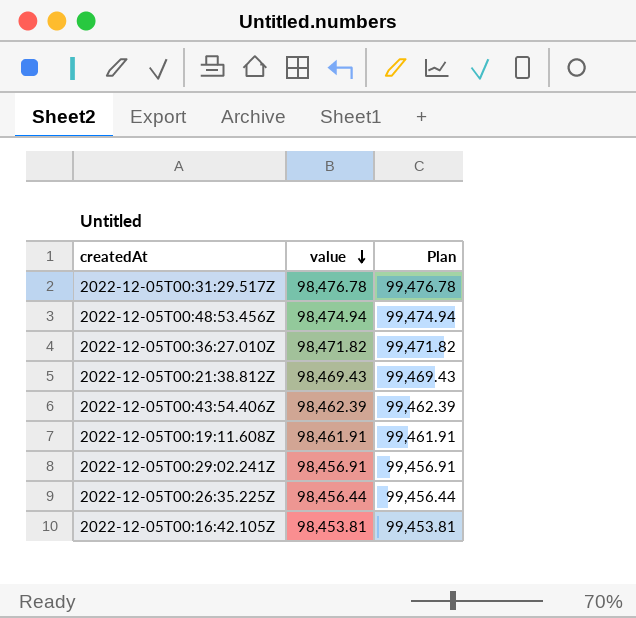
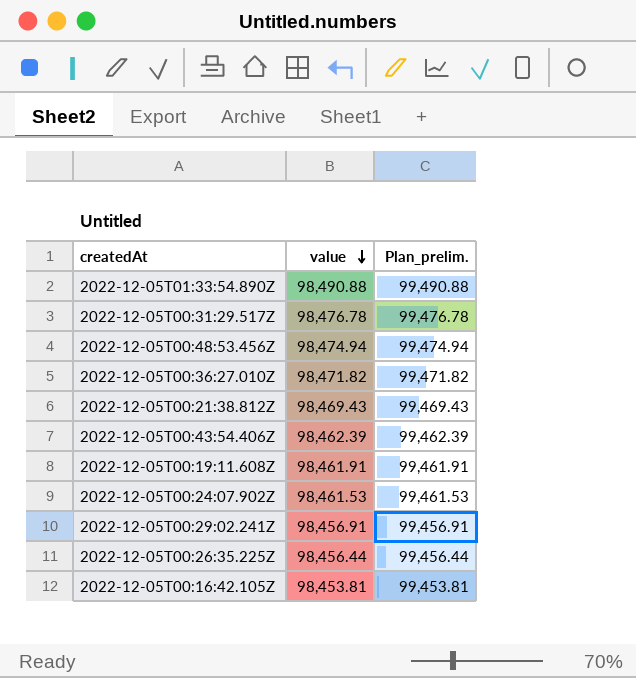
column name: Plan -> Plan_prelim.
row 2022-12-05T01:33:54.890Z: none -> 98,490.88 | 99,490.88
row 2022-12-05T00:24:07.902Z: none -> 98,461.53 | 99,461.53

